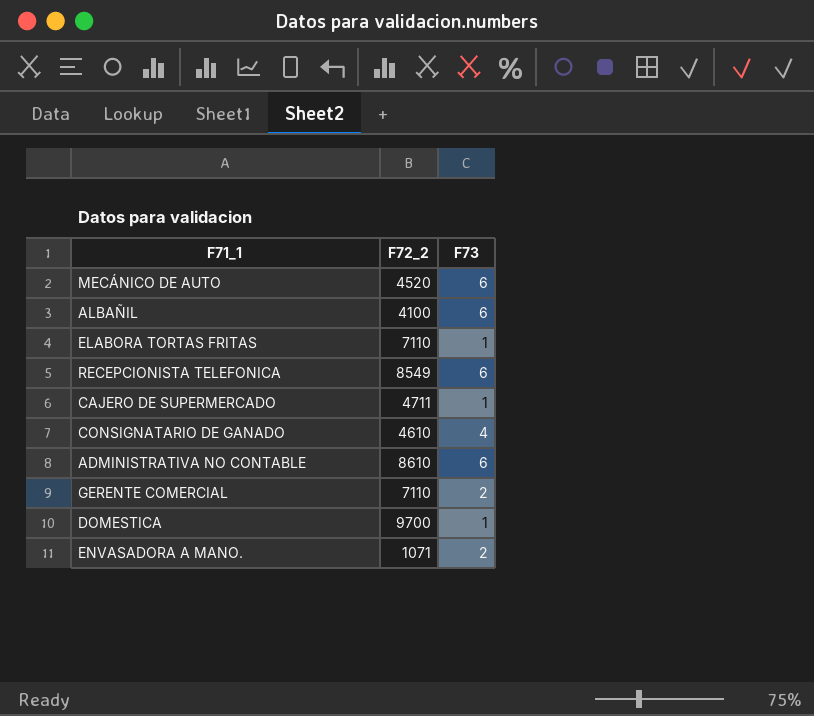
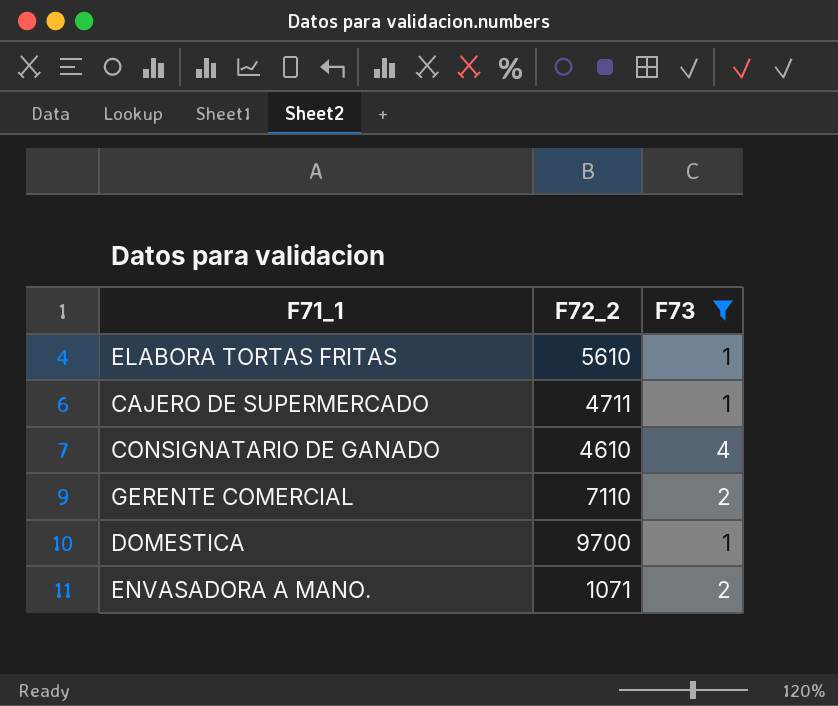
filter: none -> F73 != 6
ELABORA TORTAS FRITAS | F72_2: 7110 -> 5610

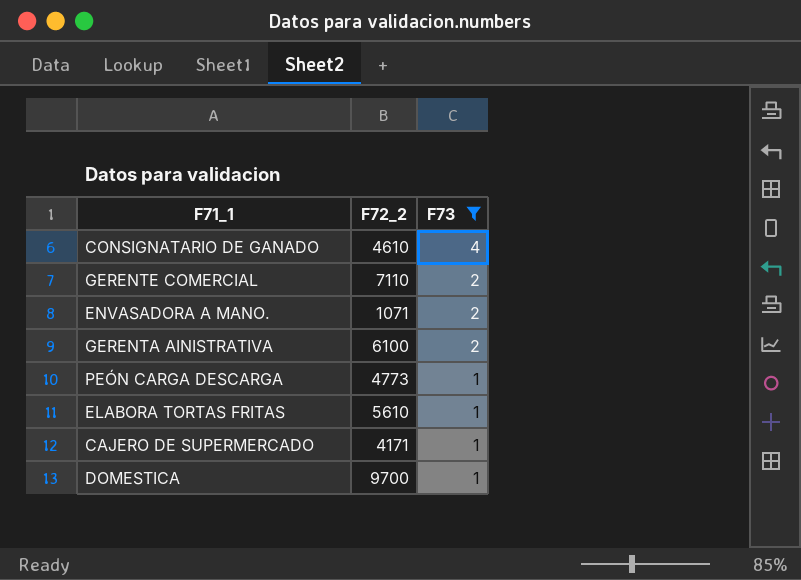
row order: none -> F73 descending
row GERENTA AINISTRATIVA: none -> 6100 | 2
row PEÓN CARGA DESCARGA: none -> 4773 | 1
CAJERO DE SUPERMERCADO | F72_2: 4711 -> 4171

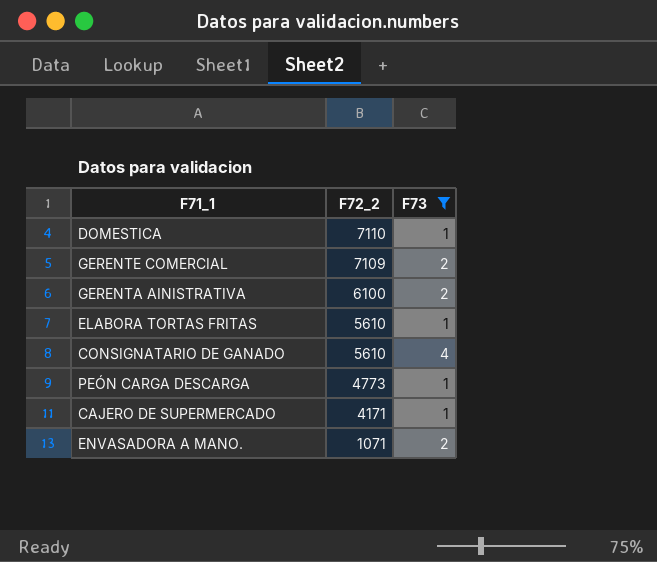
row order: F73 descending -> F72_2 descending
DOMESTICA | F72_2: 9700 -> 7110
GERENTE COMERCIAL | F72_2: 7110 -> 7109
CONSIGNATARIO DE GANADO | F72_2: 4610 -> 5610

